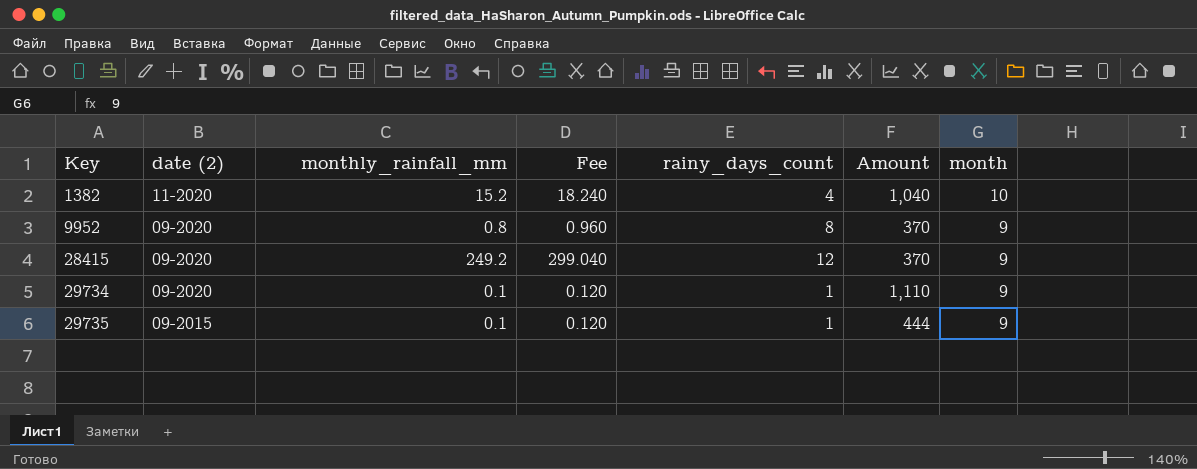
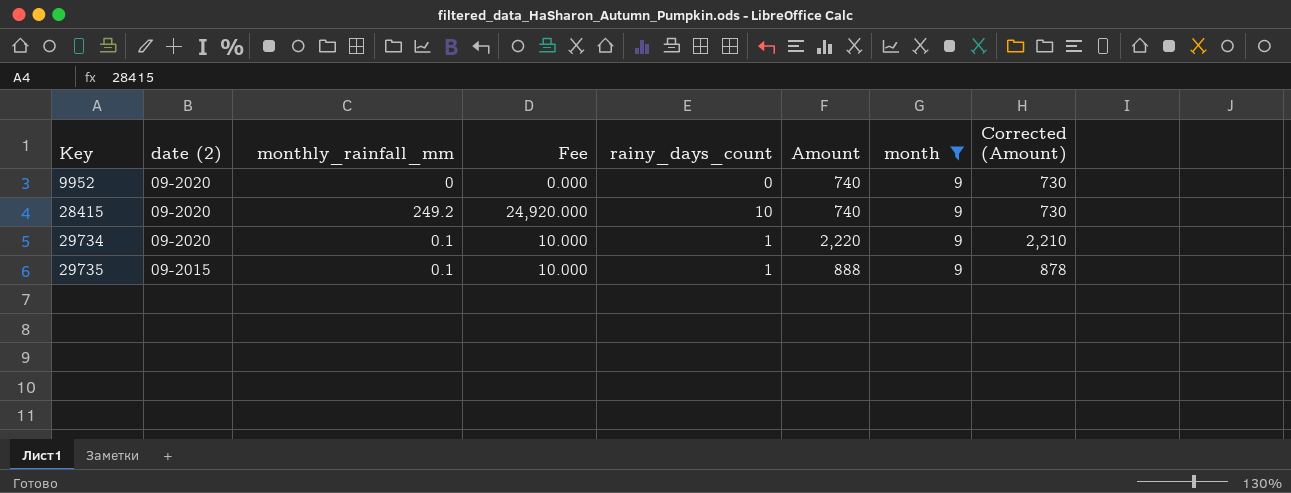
filter: none -> month = 9
column Fee | formula: [monthly_rainfall_mm] * 1.2 -> [monthly_rainfall_mm] * 100
column Corrected (Amount) | formula: none -> [Amount] - 10
9952 | monthly_rainfall_mm: 0.8 -> 0
9952 | rainy_days_count: 8 -> 0
9952 | Amount: 370 -> 740
28415 | rainy_days_count: 12 -> 10
28415 | Amount: 370 -> 740
29734 | Amount: 1,110 -> 2,220
29735 | Amount: 444 -> 888

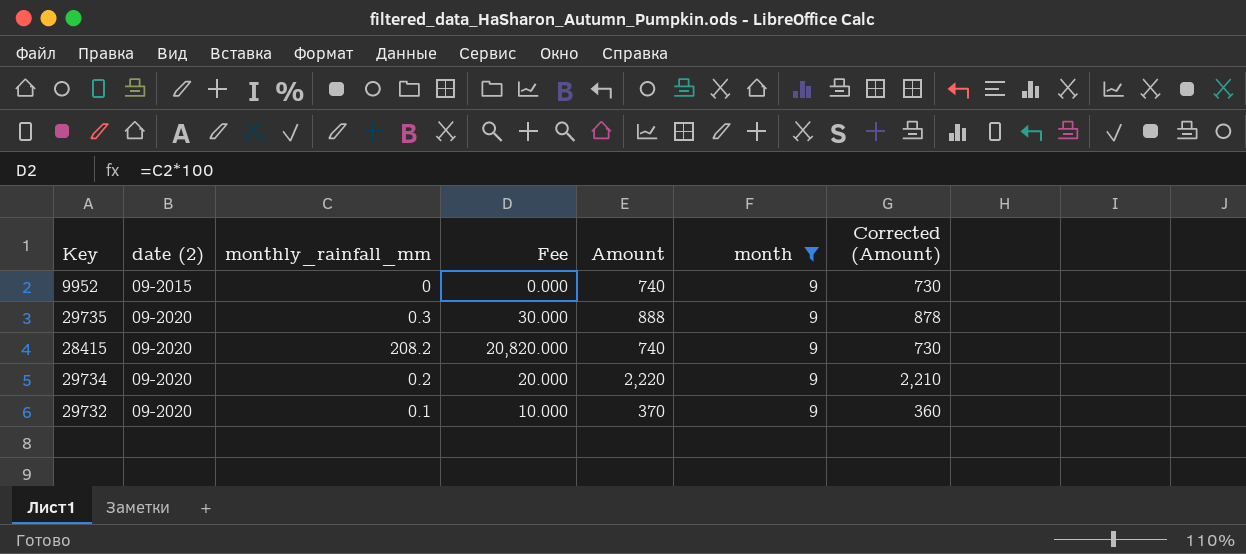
row order: Key ascending -> date (2) ascending
column rainy_days_count | position: 5 -> none
9952 | date (2): 09-2020 -> 09-2015
29735 | date (2): 09-2015 -> 09-2020
29735 | monthly_rainfall_mm: 0.1 -> 0.3
29735 | Fee: 10.000 -> 30.000
28415 | monthly_rainfall_mm: 249.2 -> 208.2
28415 | Fee: 24,920.000 -> 20,820.000
29734 | monthly_rainfall_mm: 0.1 -> 0.2
29734 | Fee: 10.000 -> 20.000
row 29732: none -> 09-2020 | 0.1 | 10.000 | 370 | 9 | 360

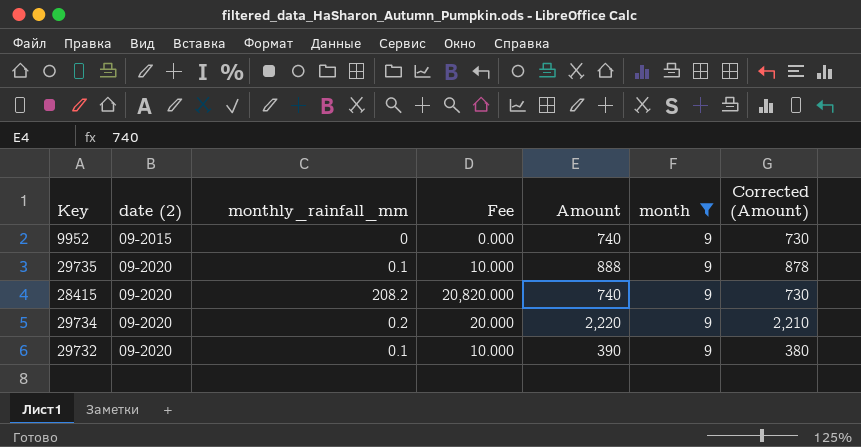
29735 | monthly_rainfall_mm: 0.3 -> 0.1
29735 | Fee: 30.000 -> 10.000
29732 | Amount: 370 -> 390
29732 | Corrected (Amount): 360 -> 380

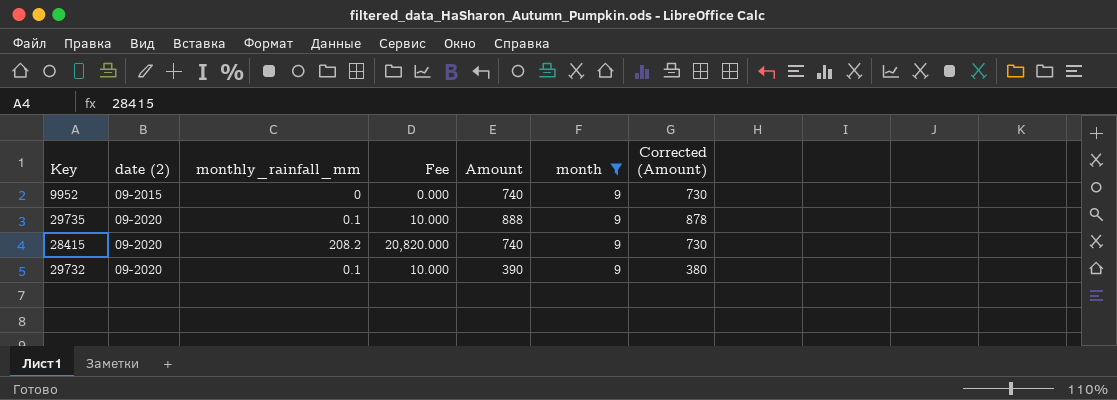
row 29734: 09-2020 | 0.2 | 20.000 | 2,220 | 9 | 2,210 -> none

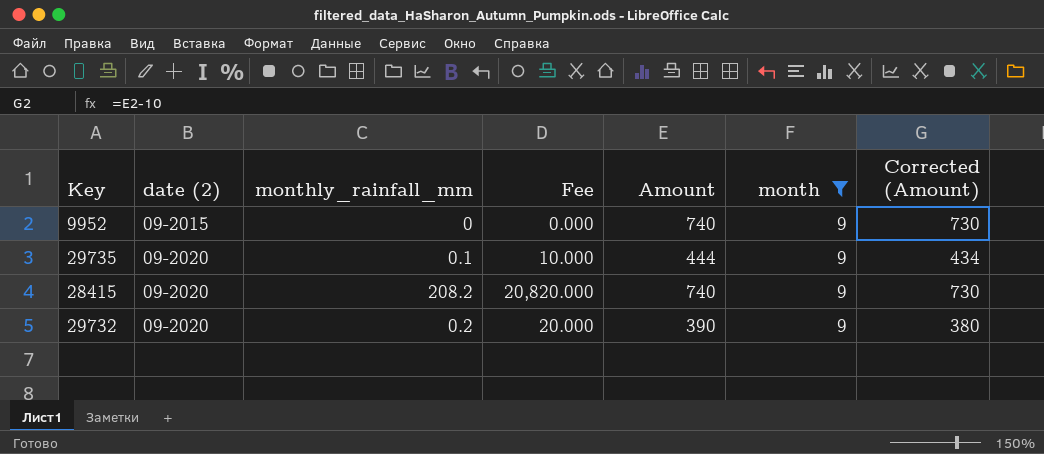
29735 | Amount: 888 -> 444
29735 | Corrected (Amount): 878 -> 434
29732 | monthly_rainfall_mm: 0.1 -> 0.2
29732 | Fee: 10.000 -> 20.000

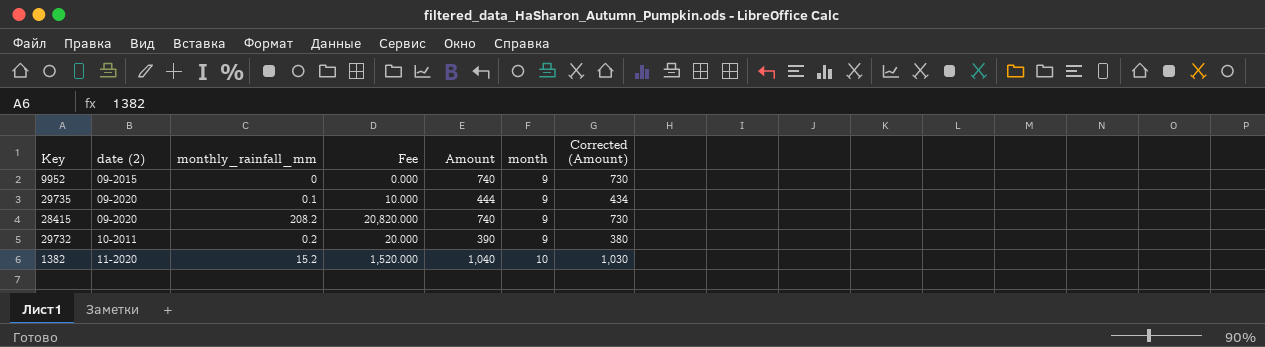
filter: month = 9 -> none
29732 | date (2): 09-2020 -> 10-2011

